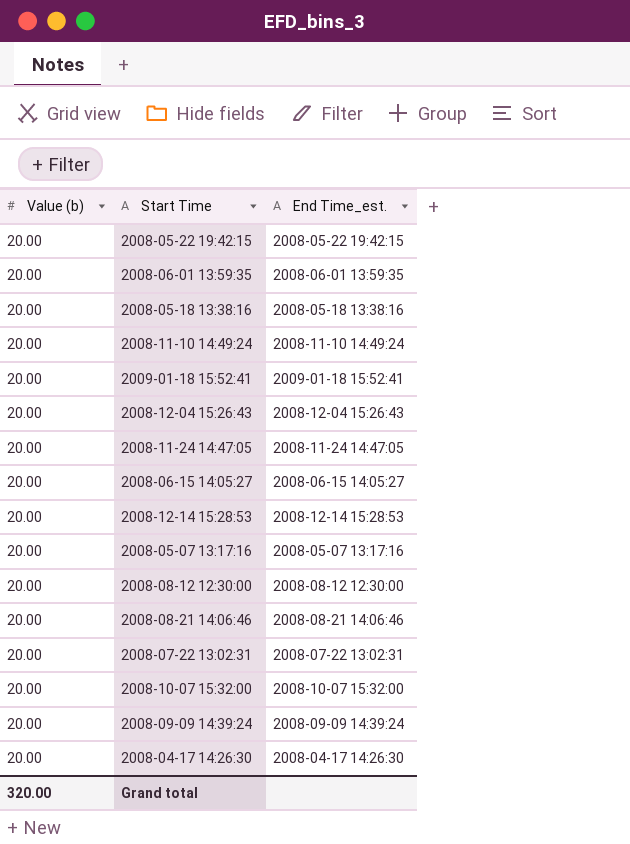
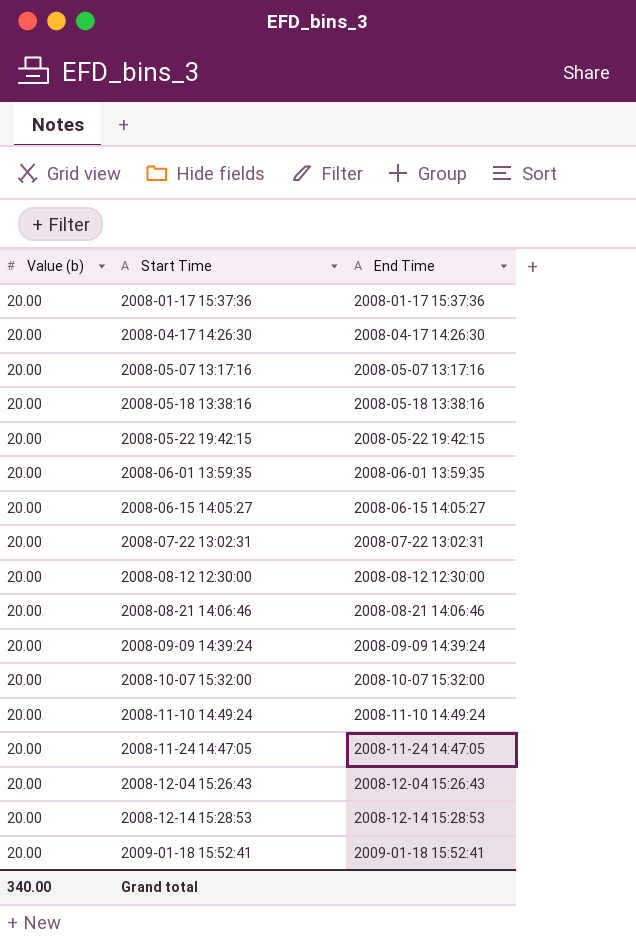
row order: none -> Start Time ascending
column name: End Time_est. -> End Time
row 2008-01-17 15:37:36: none -> 20.00 | 2008-01-17 15:37:36
Grand total | Value (b): 320.00 -> 340.00

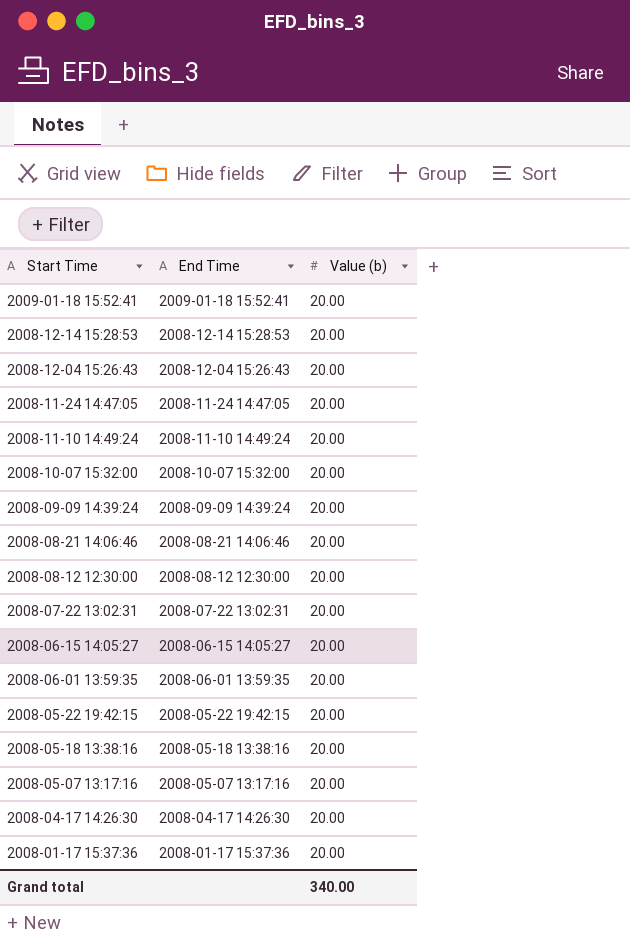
row order: Start Time ascending -> Start Time descending
column Value (b) | position: 1 -> 3

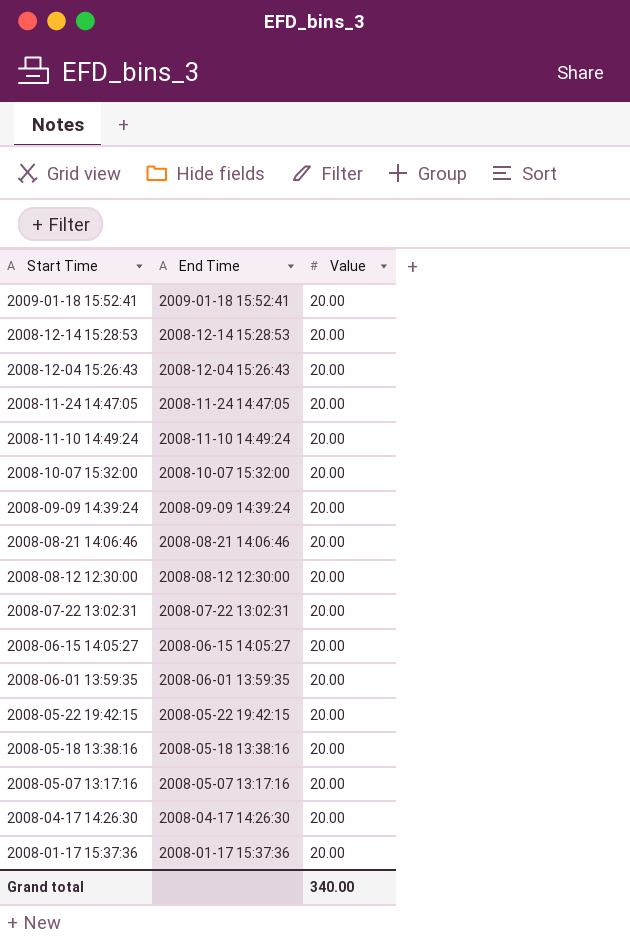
column name: Value (b) -> Value

